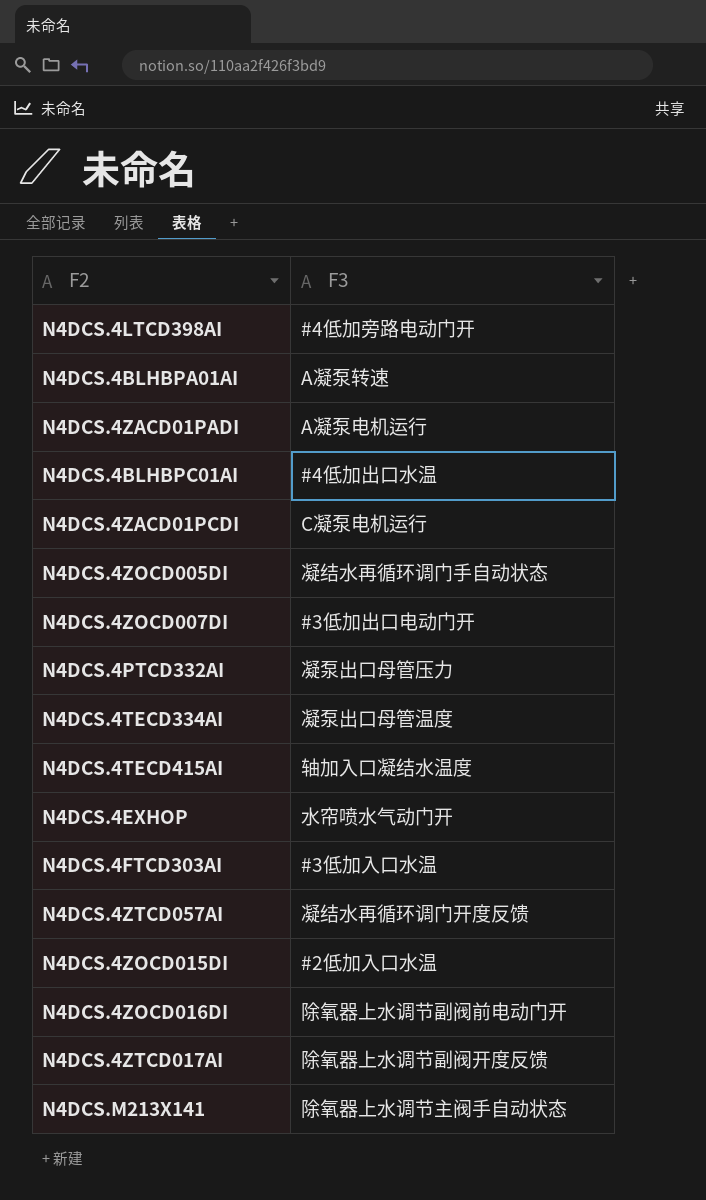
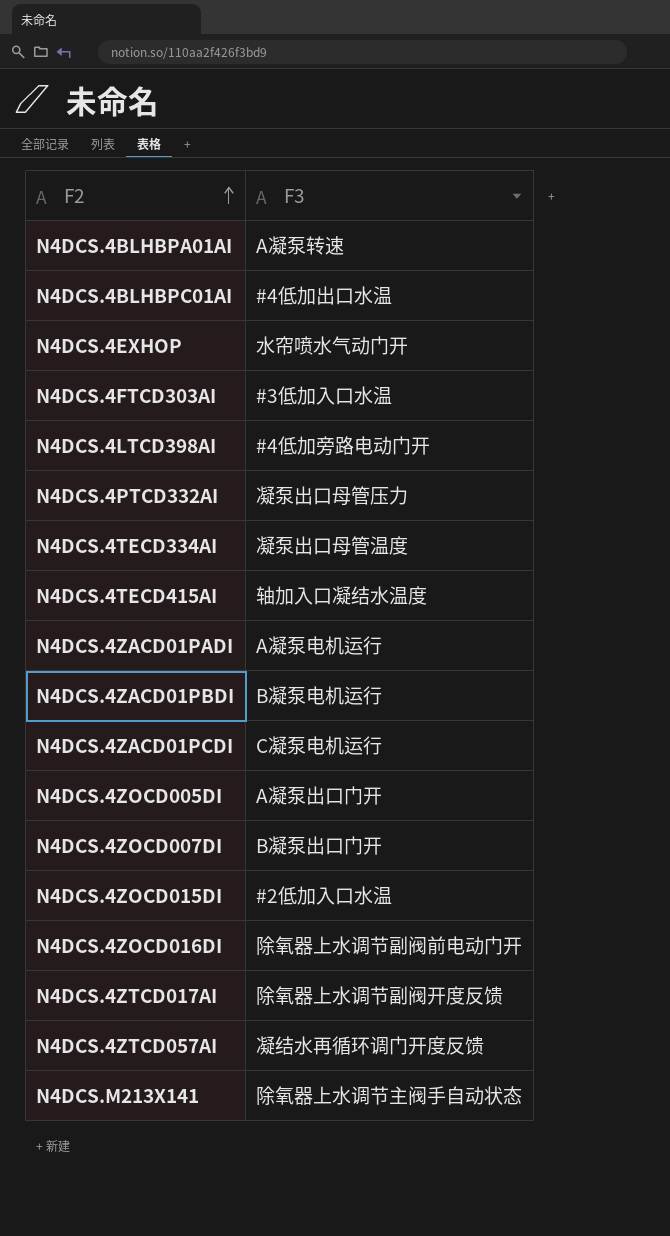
row order: none -> F2 ascending
row N4DCS.4ZACD01PBDI: none -> B凝泵电机运行
N4DCS.4ZOCD005DI | F3: 凝结水再循环调门手自动状态 -> A凝泵出口门开
N4DCS.4ZOCD007DI | F3: #3低加出口电动门开 -> B凝泵出口门开

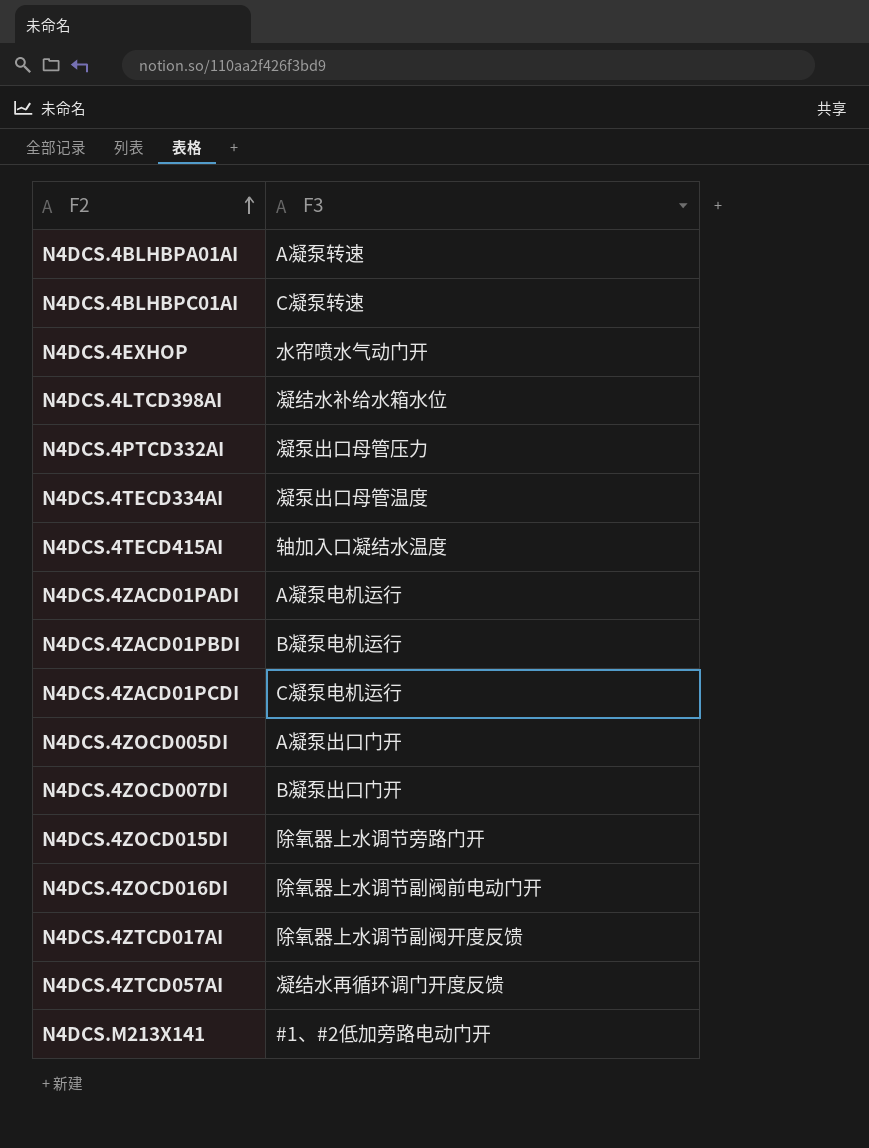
row N4DCS.4FTCD303AI: #3低加入口水温 -> none
N4DCS.4BLHBPC01AI | F3: #4低加出口水温 -> C凝泵转速
N4DCS.4LTCD398AI | F3: #4低加旁路电动门开 -> 凝结水补给水箱水位
N4DCS.4ZOCD015DI | F3: #2低加入口水温 -> 除氧器上水调节旁路门开
N4DCS.M213X141 | F3: 除氧器上水调节主阀手自动状态 -> #1、#2低加旁路电动门开

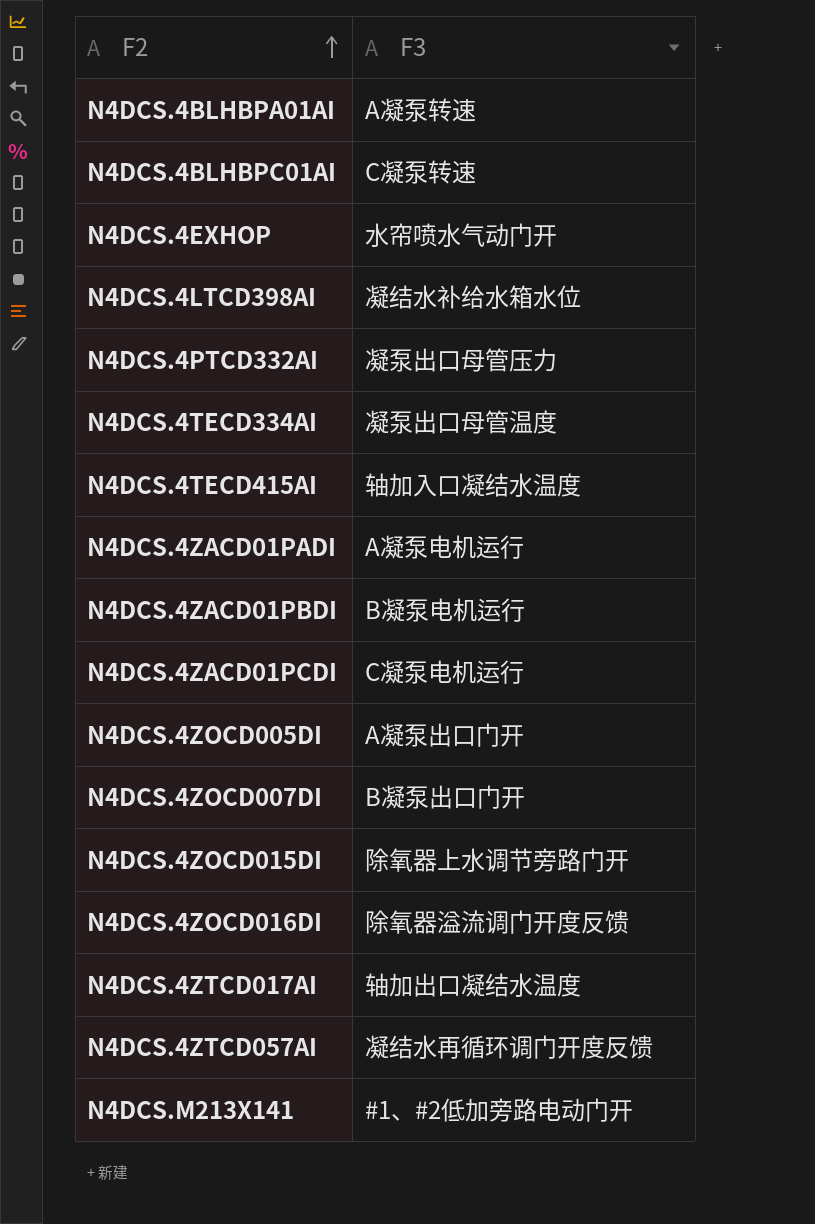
N4DCS.4ZOCD016DI | F3: 除氧器上水调节副阀前电动门开 -> 除氧器溢流调门开度反馈
N4DCS.4ZTCD017AI | F3: 除氧器上水调节副阀开度反馈 -> 轴加出口凝结水温度

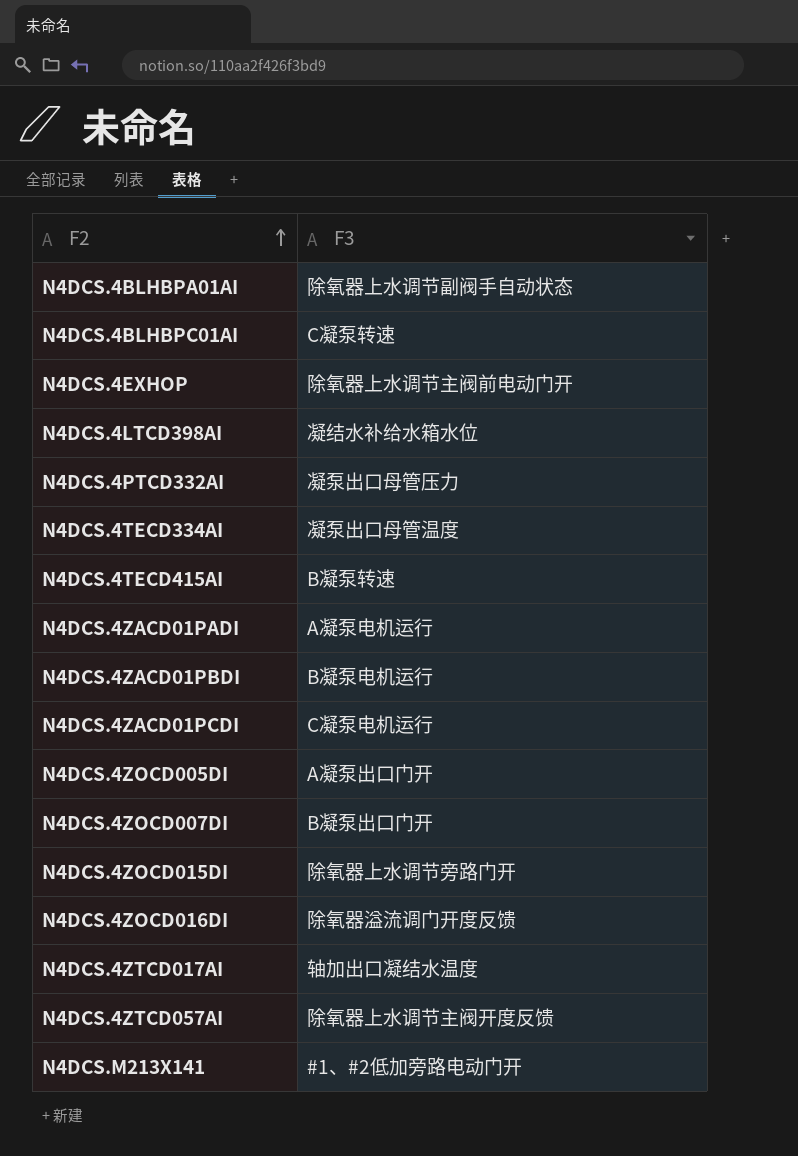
N4DCS.4BLHBPA01AI | F3: A凝泵转速 -> 除氧器上水调节副阀手自动状态
N4DCS.4EXHOP | F3: 水帘喷水气动门开 -> 除氧器上水调节主阀前电动门开
N4DCS.4TECD415AI | F3: 轴加入口凝结水温度 -> B凝泵转速
N4DCS.4ZTCD057AI | F3: 凝结水再循环调门开度反馈 -> 除氧器上水调节主阀开度反馈

